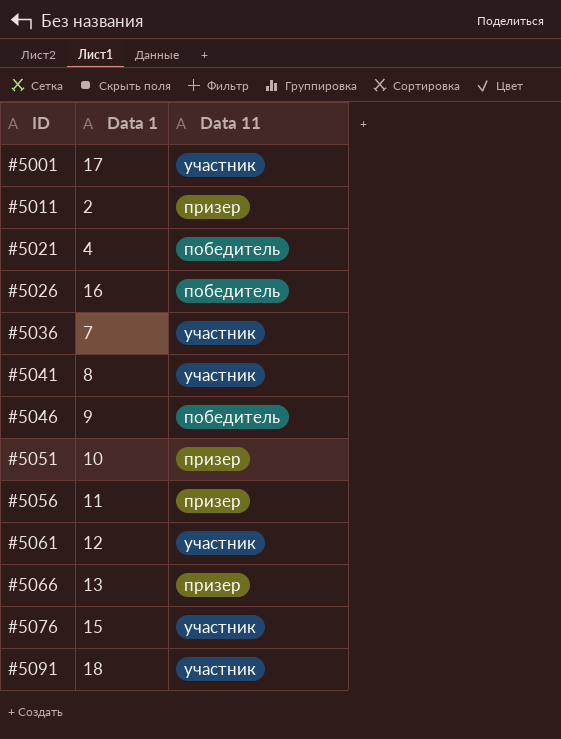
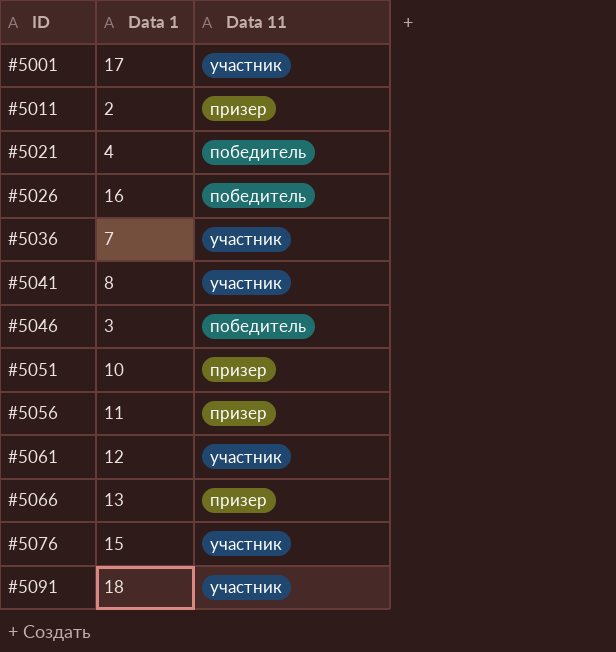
#5046 | Data 1: 9 -> 3

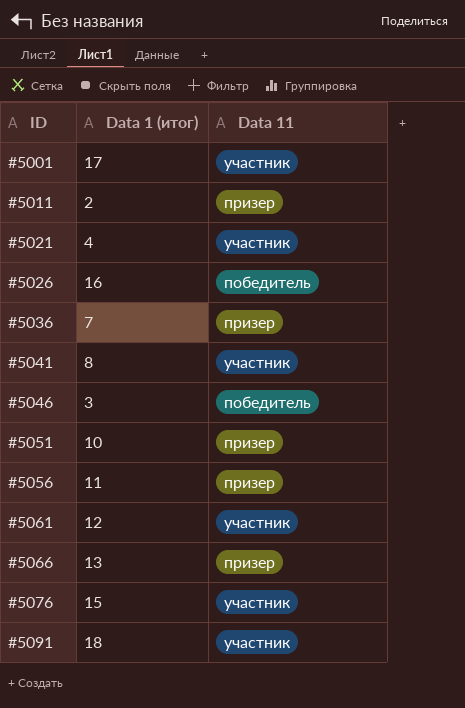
column name: Data 1 -> Data 1 (итог)
#5021 | Data 11: победитель -> участник
#5036 | Data 11: участник -> призер

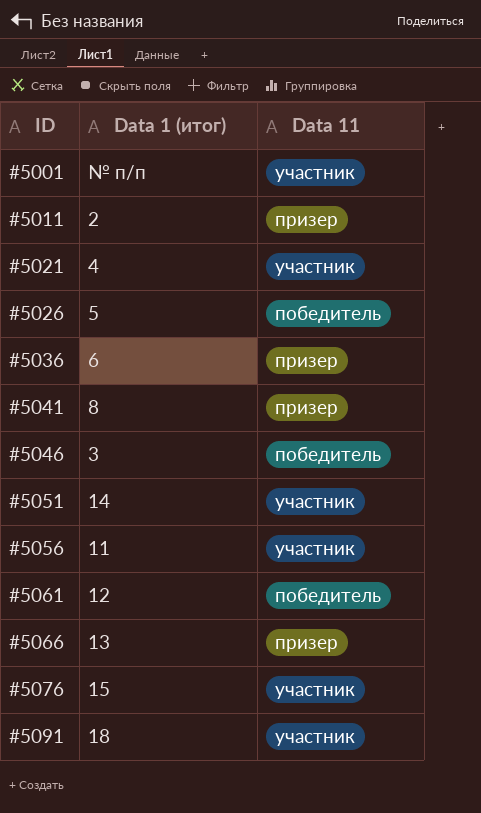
#5001 | Data 1 (итог): 17 -> № п/п
#5026 | Data 1 (итог): 16 -> 5
#5036 | Data 1 (итог): 7 -> 6
#5041 | Data 11: участник -> призер
#5051 | Data 1 (итог): 10 -> 14
#5051 | Data 11: призер -> участник
#5056 | Data 11: призер -> участник
#5061 | Data 11: участник -> победитель

